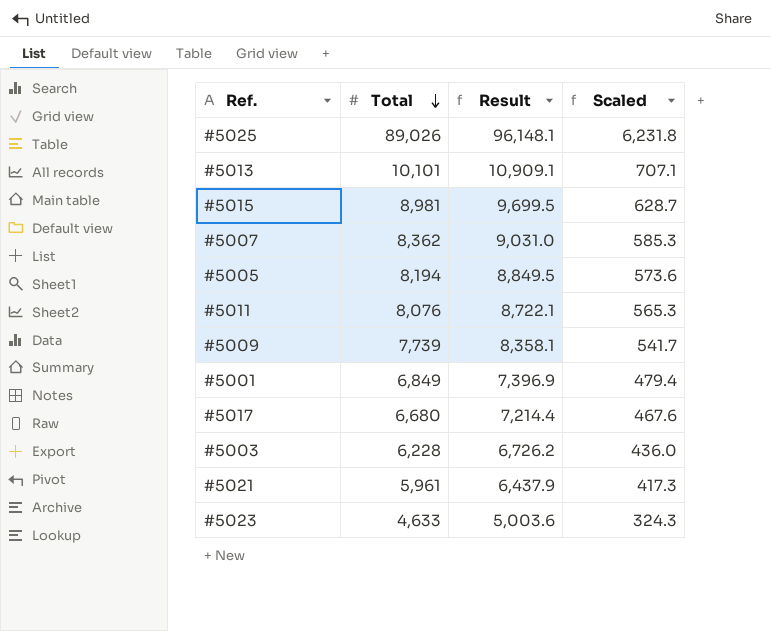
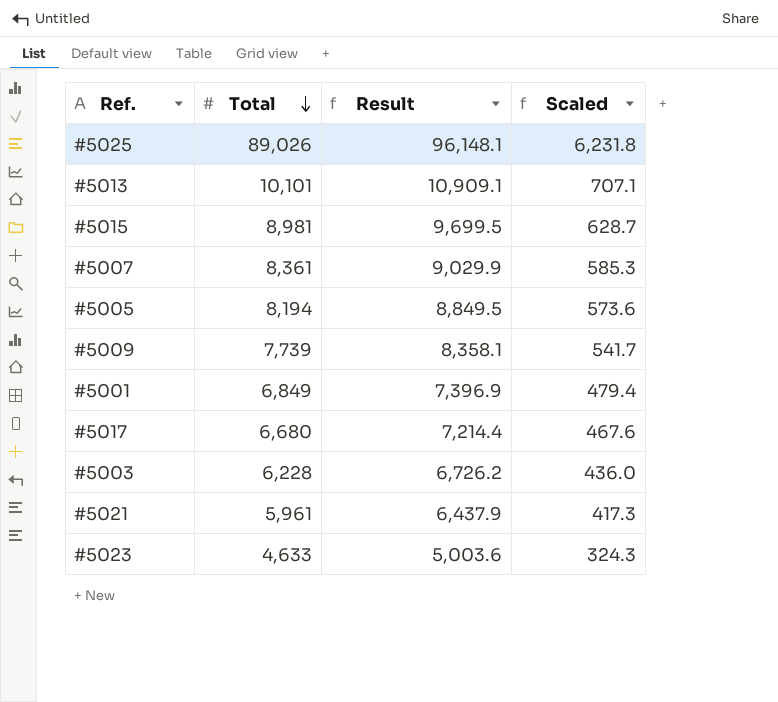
row #5011: 8,076 | 8,722.1 | 565.3 -> none
#5007 | Total: 8,362 -> 8,361
#5007 | Result: 9,031.0 -> 9,029.9

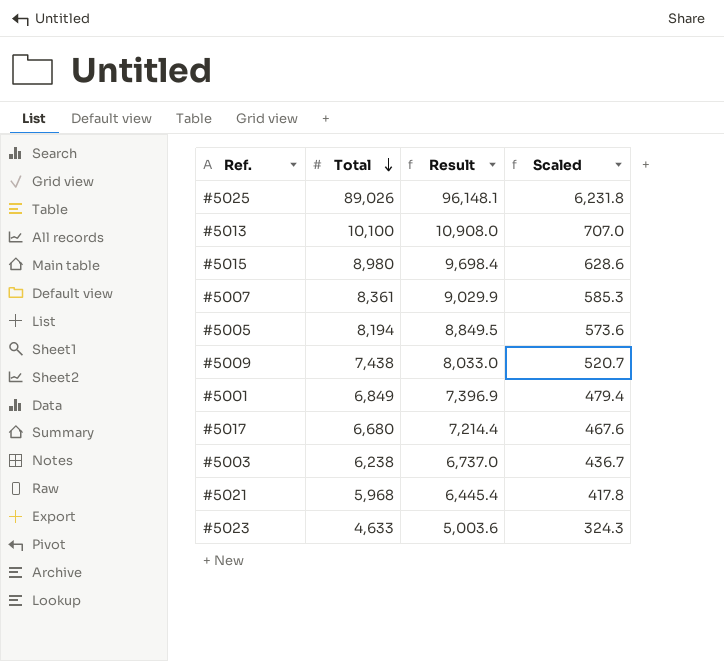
#5013 | Total: 10,101 -> 10,100
#5013 | Result: 10,909.1 -> 10,908.0
#5013 | Scaled: 707.1 -> 707.0
#5015 | Total: 8,981 -> 8,980
#5015 | Result: 9,699.5 -> 9,698.4
#5015 | Scaled: 628.7 -> 628.6
#5009 | Total: 7,739 -> 7,438
#5009 | Result: 8,358.1 -> 8,033.0
#5009 | Scaled: 541.7 -> 520.7
#5003 | Total: 6,228 -> 6,238
#5003 | Result: 6,726.2 -> 6,737.0
#5003 | Scaled: 436.0 -> 436.7
#5021 | Total: 5,961 -> 5,968
#5021 | Result: 6,437.9 -> 6,445.4
#5021 | Scaled: 417.3 -> 417.8

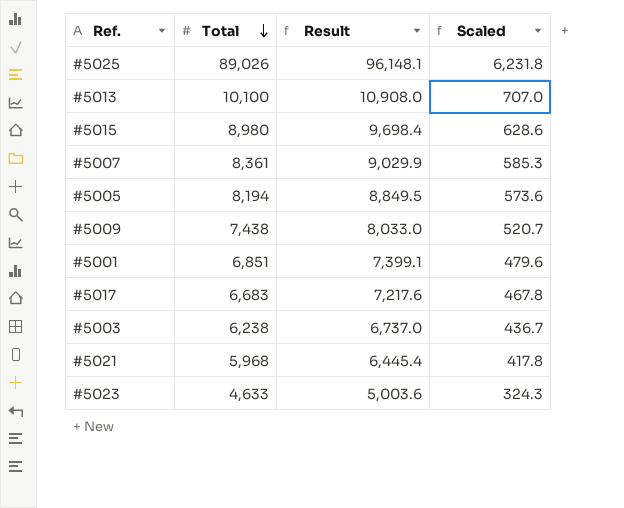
#5001 | Total: 6,849 -> 6,851
#5001 | Result: 7,396.9 -> 7,399.1
#5001 | Scaled: 479.4 -> 479.6
#5017 | Total: 6,680 -> 6,683
#5017 | Result: 7,214.4 -> 7,217.6
#5017 | Scaled: 467.6 -> 467.8

